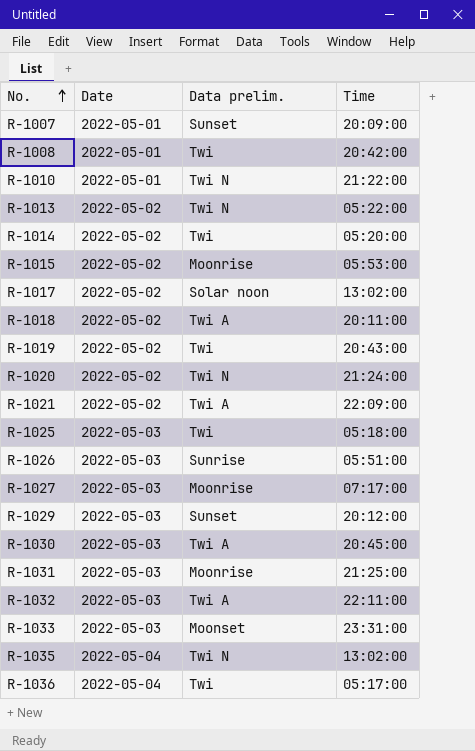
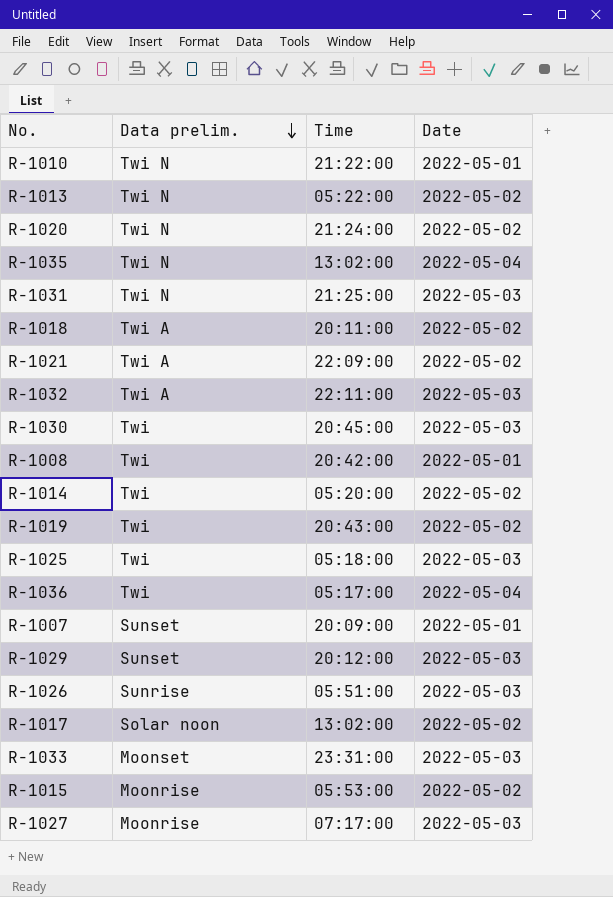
row order: No. ascending -> Data prelim. descending
column Date | position: 2 -> 4
R-1031 | Data prelim.: Moonrise -> Twi N
R-1030 | Data prelim.: Twi A -> Twi

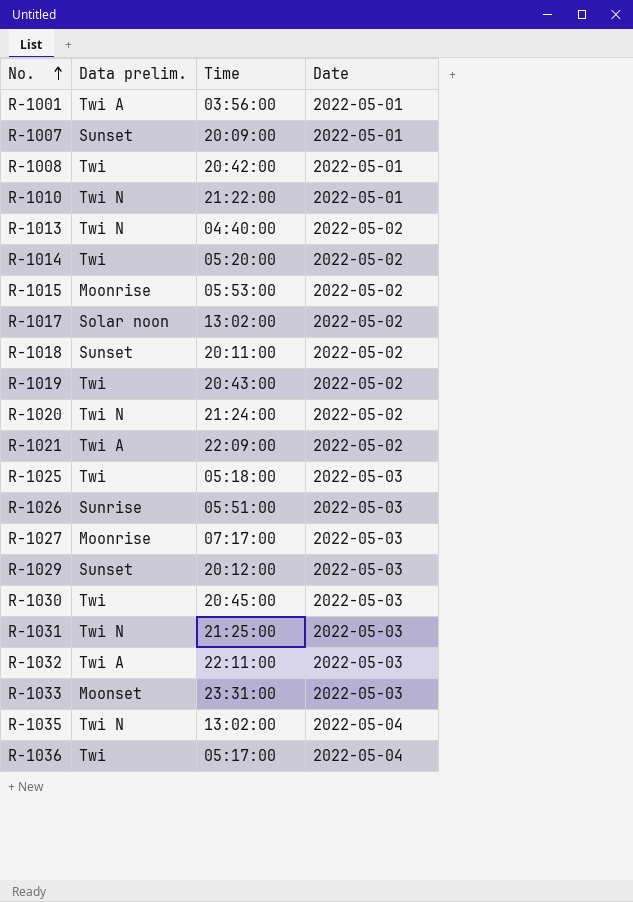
row order: Data prelim. descending -> No. ascending
row R-1001: none -> Twi A | 03:56:00 | 2022-05-01
R-1013 | Time: 05:22:00 -> 04:40:00
R-1018 | Data prelim.: Twi A -> Sunset

